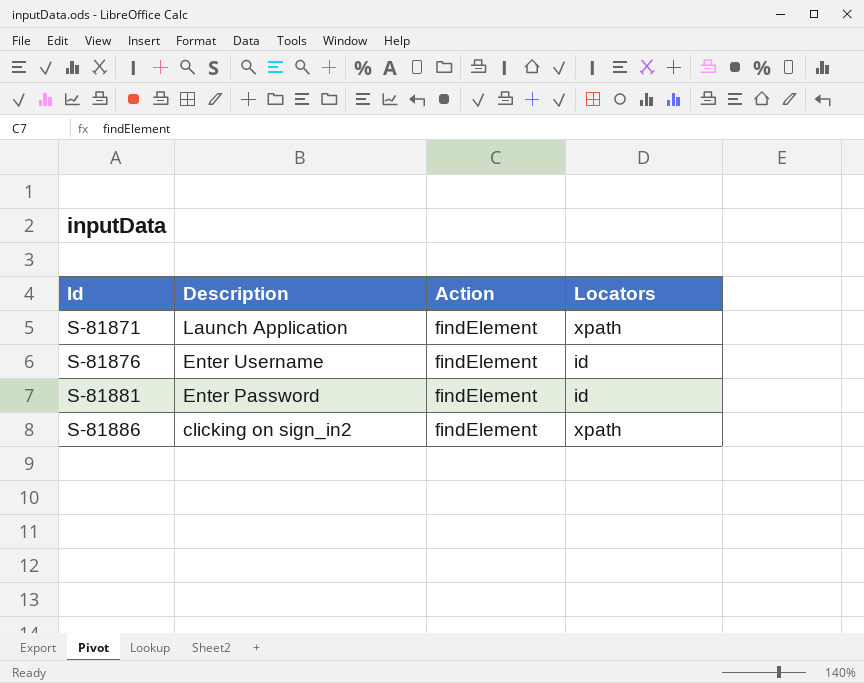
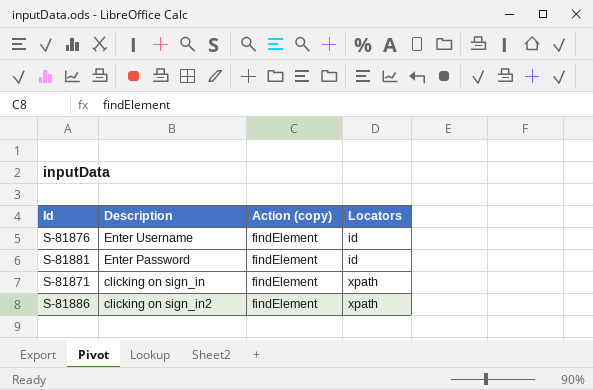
row order: Id ascending -> Locators ascending
column name: Action -> Action (copy)
S-81871 | Description: Launch Application -> clicking on sign_in

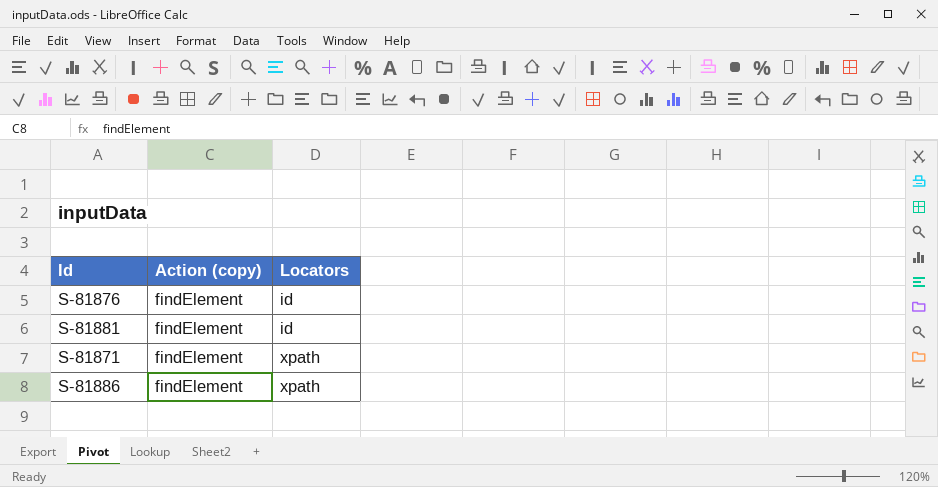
column Description | position: 2 -> none

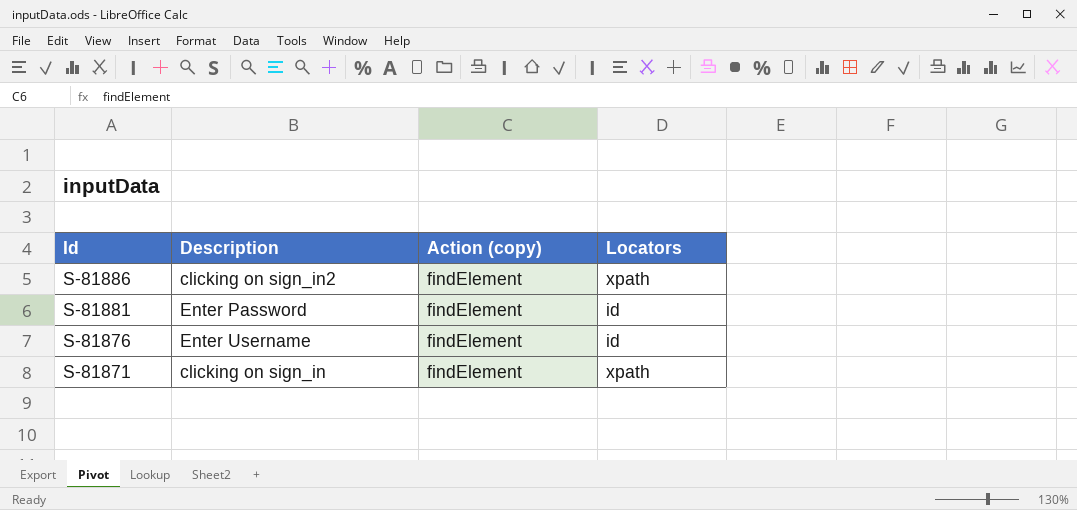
row order: Locators ascending -> Id descending
column Description | position: none -> 2

